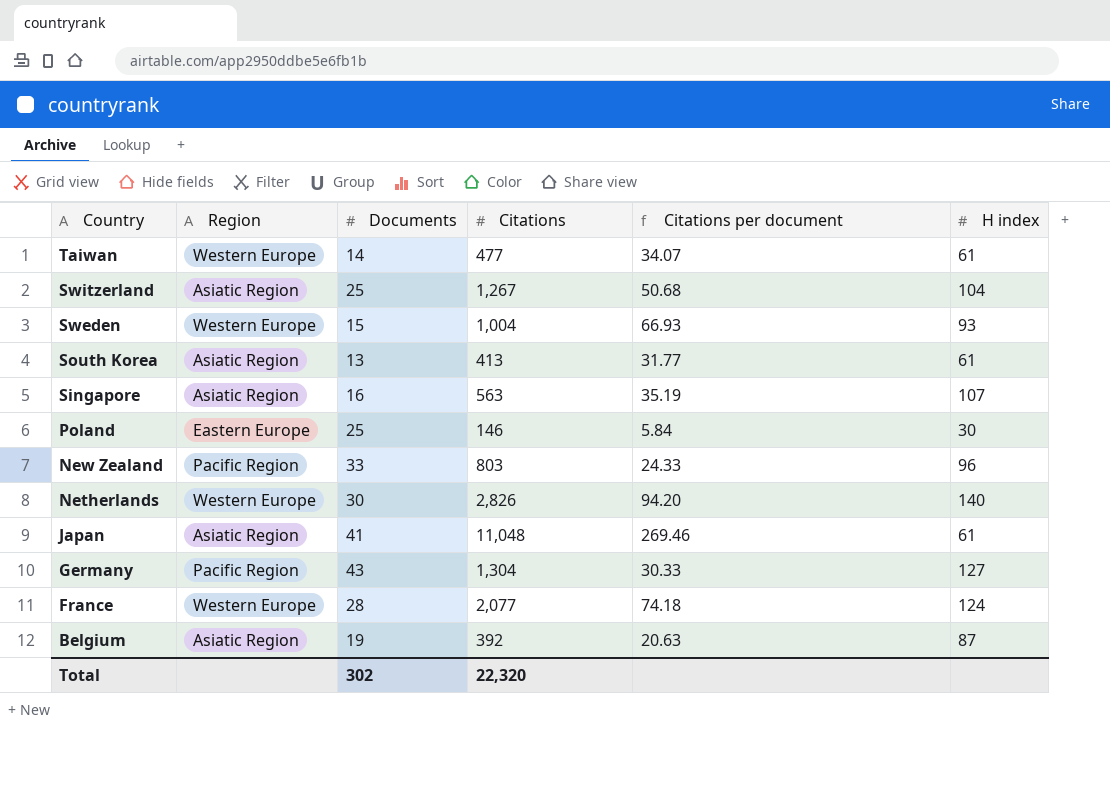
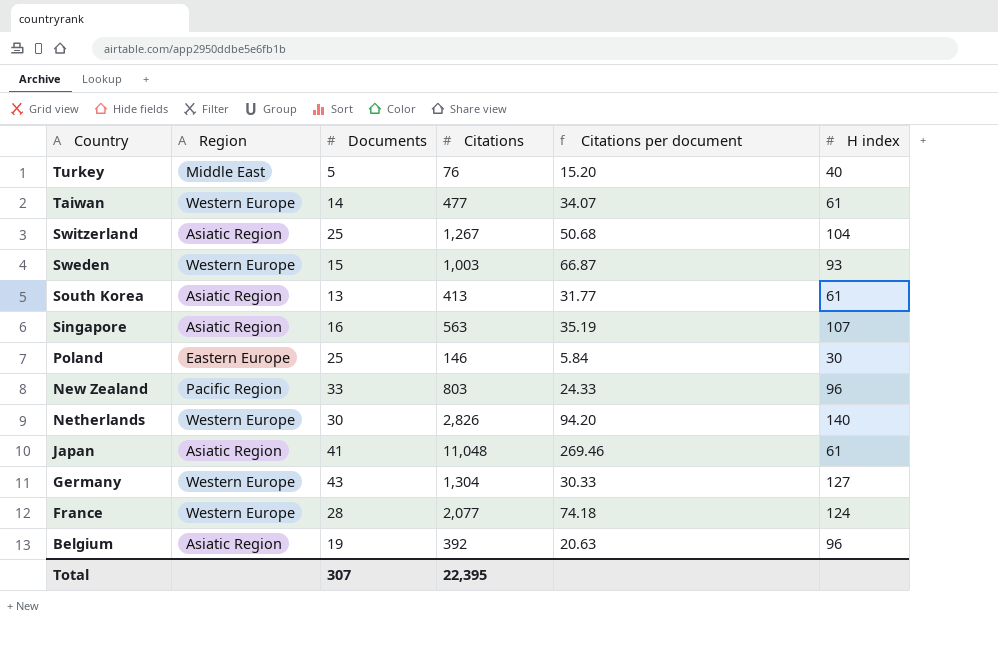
row Turkey: none -> Middle East | 5 | 76 | 15.20 | 40
Sweden | Citations: 1,004 -> 1,003
Sweden | Citations per document: 66.93 -> 66.87
Germany | Region: Pacific Region -> Western Europe
Belgium | H index: 87 -> 96
Total | Documents: 302 -> 307
Total | Citations: 22,320 -> 22,395

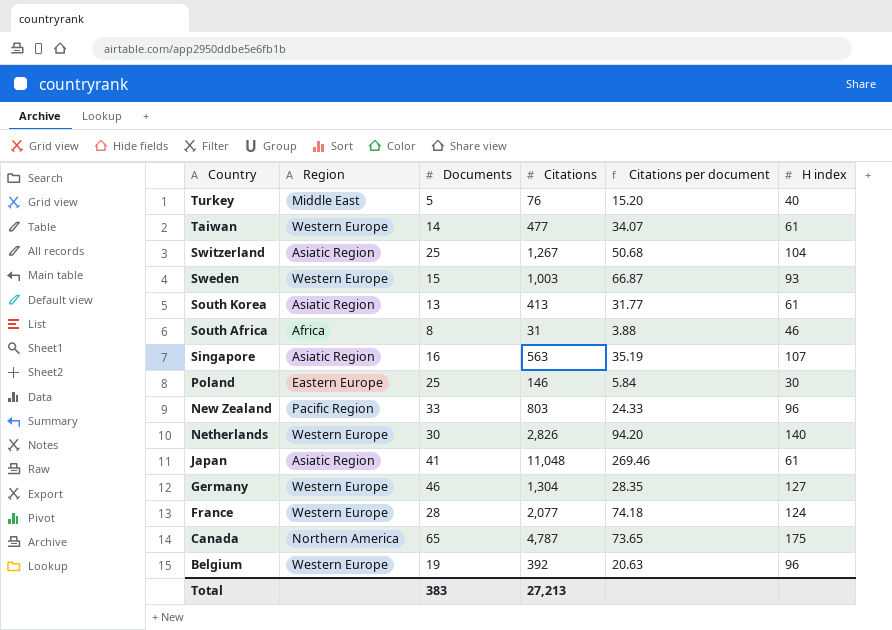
row South Africa: none -> Africa | 8 | 31 | 3.88 | 46
Germany | Documents: 43 -> 46
Germany | Citations per document: 30.33 -> 28.35
row Canada: none -> Northern America | 65 | 4,787 | 73.65 | 175
Belgium | Region: Asiatic Region -> Western Europe
Total | Documents: 307 -> 383
Total | Citations: 22,395 -> 27,213

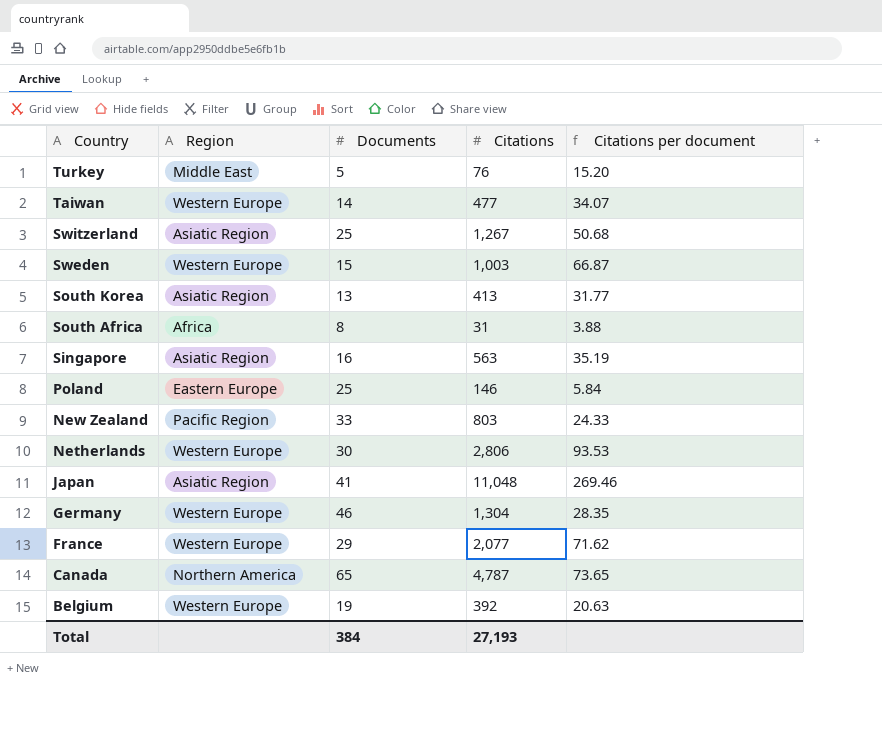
column H index | position: 6 -> none
Netherlands | Citations: 2,826 -> 2,806
Netherlands | Citations per document: 94.20 -> 93.53
France | Documents: 28 -> 29
France | Citations per document: 74.18 -> 71.62
Total | Documents: 383 -> 384
Total | Citations: 27,213 -> 27,193

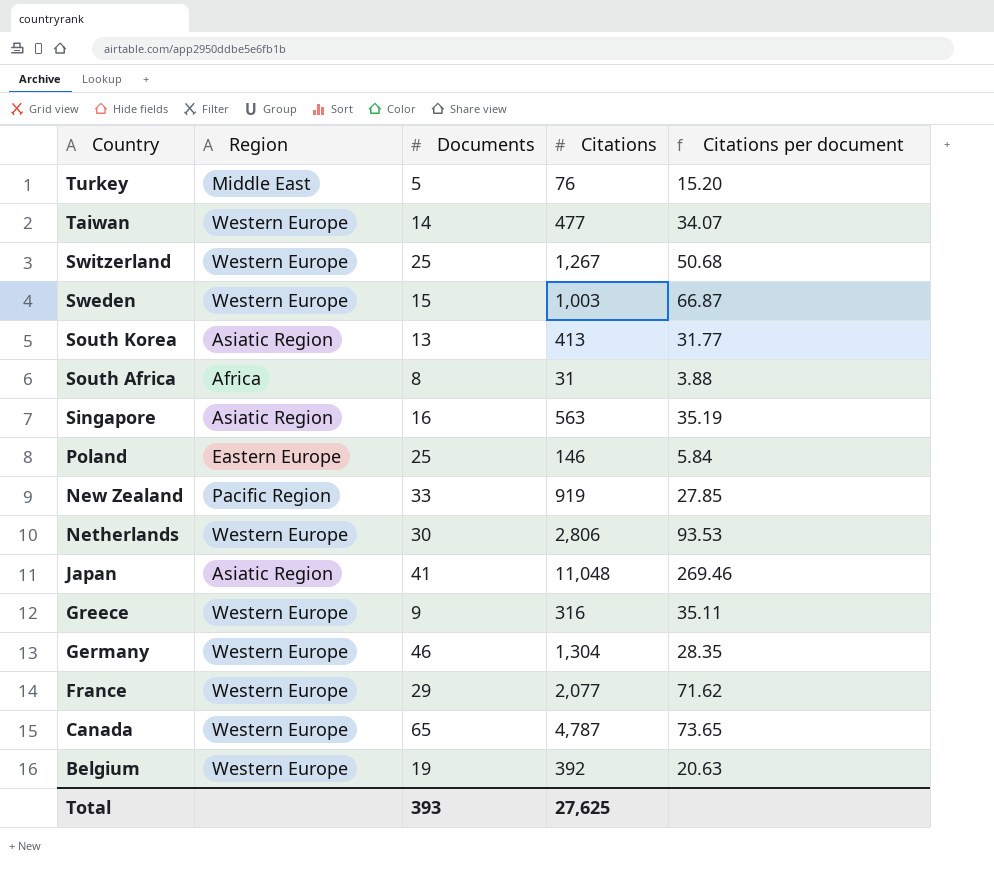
Switzerland | Region: Asiatic Region -> Western Europe
New Zealand | Citations: 803 -> 919
New Zealand | Citations per document: 24.33 -> 27.85
row Greece: none -> Western Europe | 9 | 316 | 35.11
Canada | Region: Northern America -> Western Europe
Total | Documents: 384 -> 393
Total | Citations: 27,193 -> 27,625

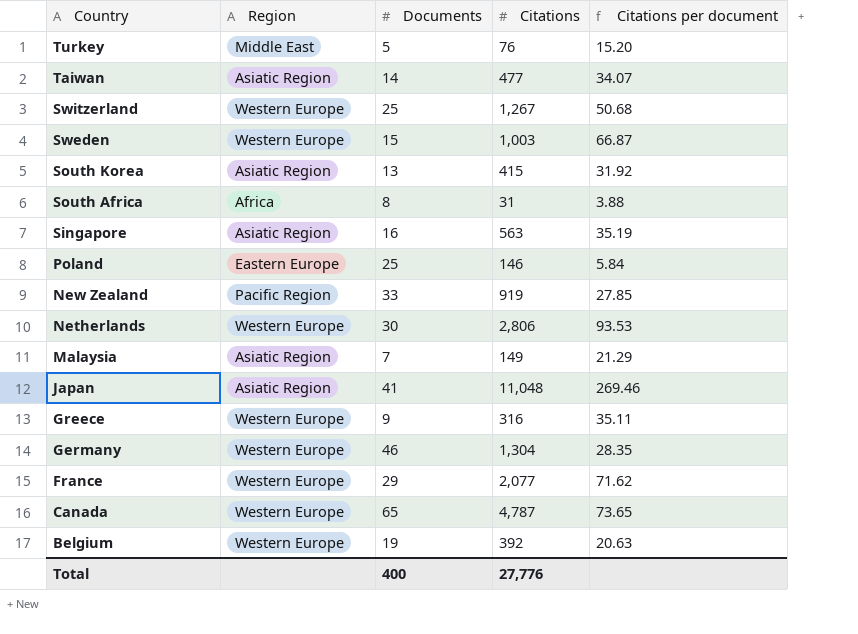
Taiwan | Region: Western Europe -> Asiatic Region
South Korea | Citations: 413 -> 415
South Korea | Citations per document: 31.77 -> 31.92
row Malaysia: none -> Asiatic Region | 7 | 149 | 21.29
Total | Documents: 393 -> 400
Total | Citations: 27,625 -> 27,776

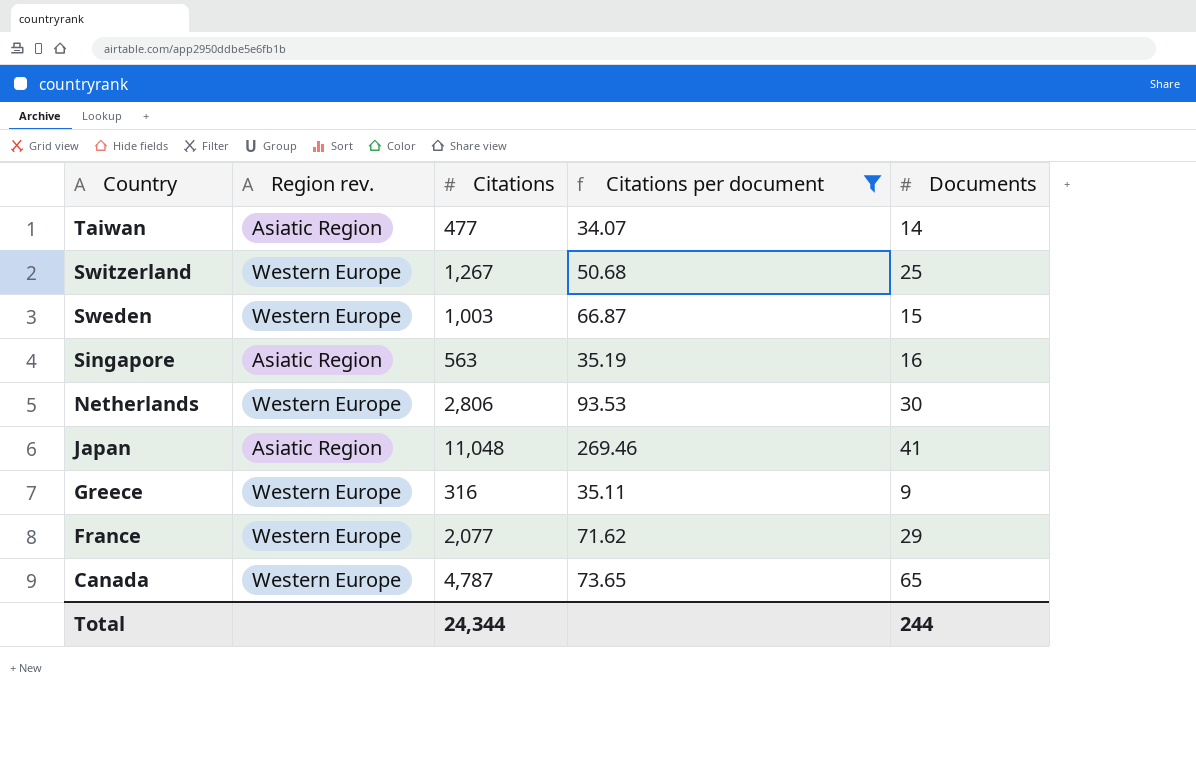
filter: none -> Citations per document >= 34.07
column name: Region -> Region rev.
column Documents | position: 3 -> 5
Total | Citations: 27,776 -> 24,344
Total | Documents: 400 -> 244

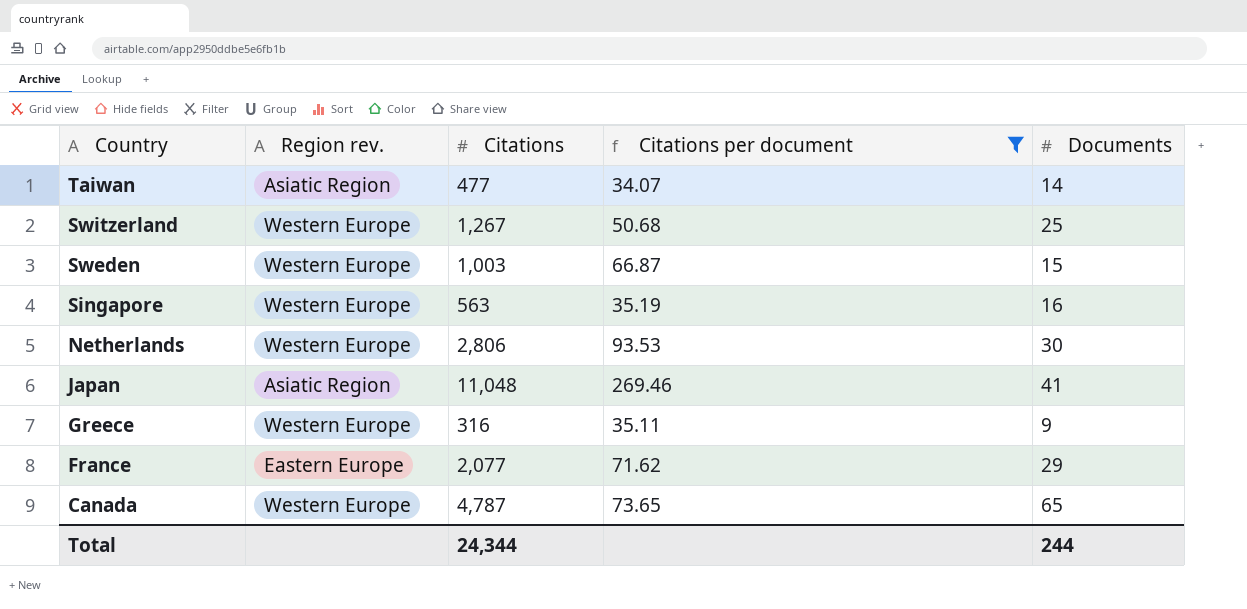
Singapore | Region rev.: Asiatic Region -> Western Europe
France | Region rev.: Western Europe -> Eastern Europe

